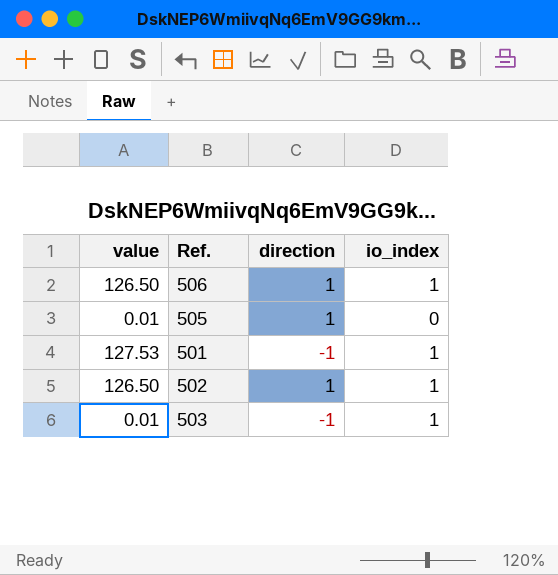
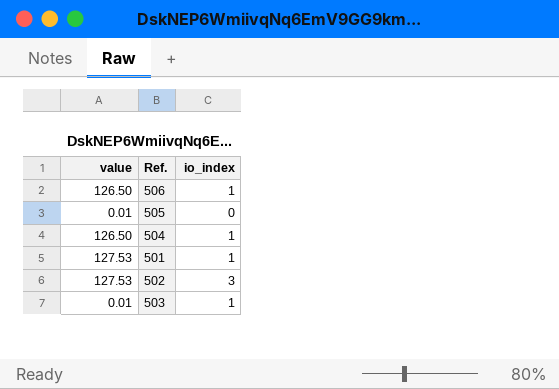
column direction | position: 3 -> none
row 504: none -> 126.50 | 1
502 | value: 126.50 -> 127.53
502 | io_index: 1 -> 3

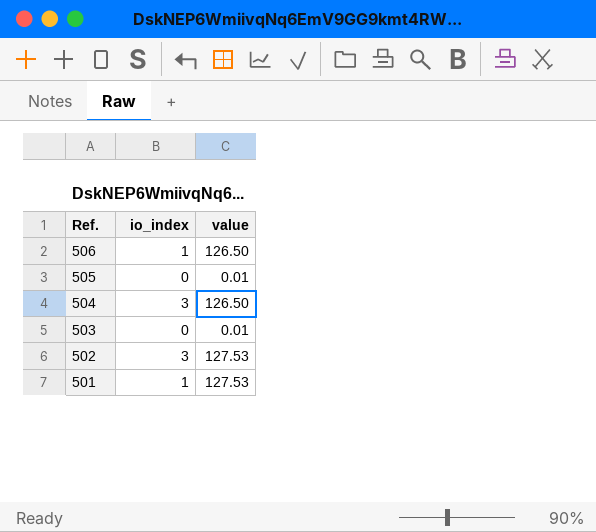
row order: none -> Ref. descending
column value | position: 1 -> 3
504 | io_index: 1 -> 3
503 | io_index: 1 -> 0

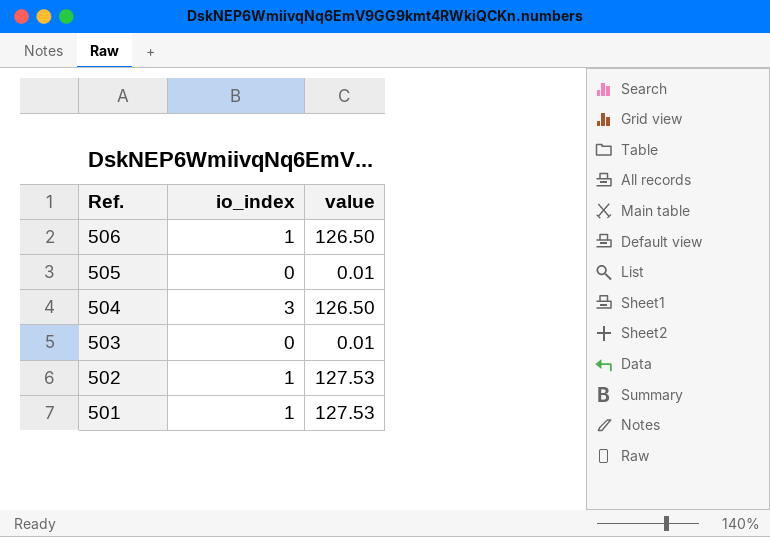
502 | io_index: 3 -> 1

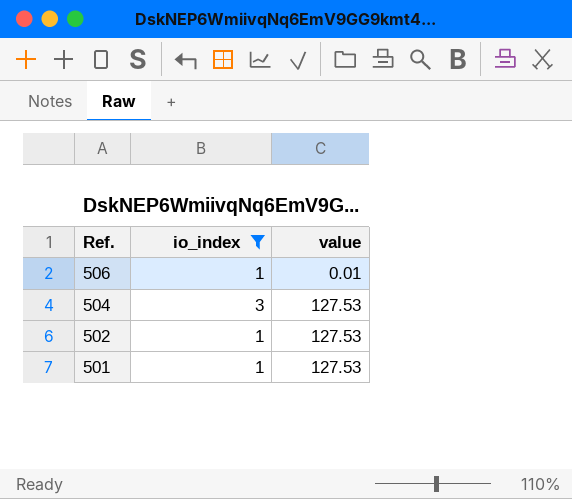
filter: none -> io_index != 0
506 | value: 126.50 -> 0.01
504 | value: 126.50 -> 127.53

